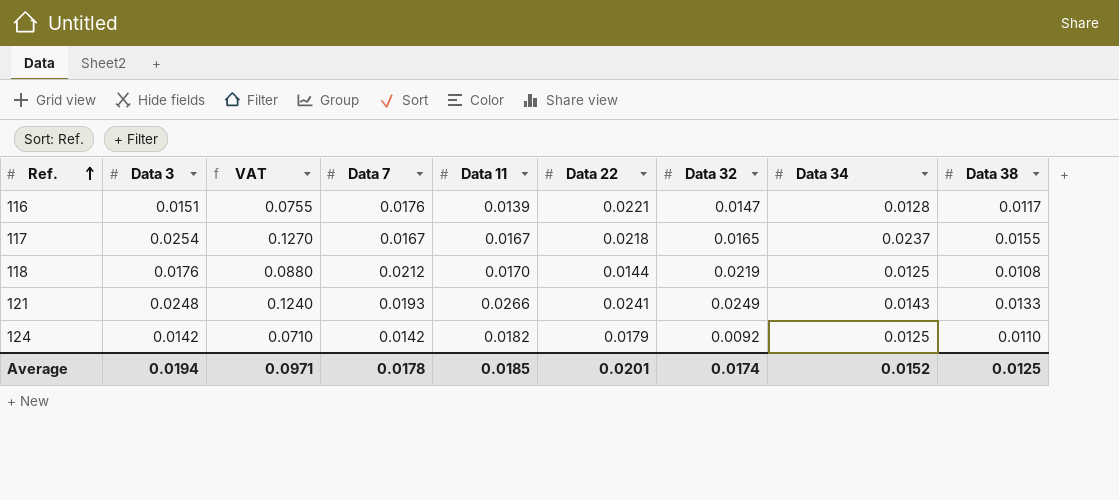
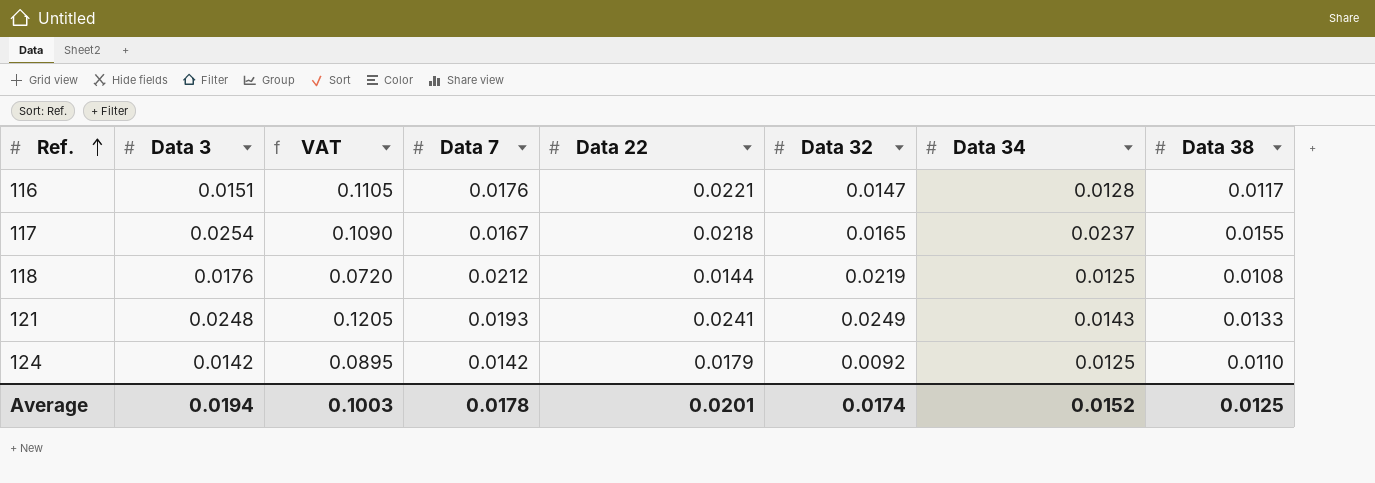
column Data 11 | position: 5 -> none
column VAT | formula: [Data 3] * 5 -> [Data 22] * 5
Average | VAT: 0.0971 -> 0.1003

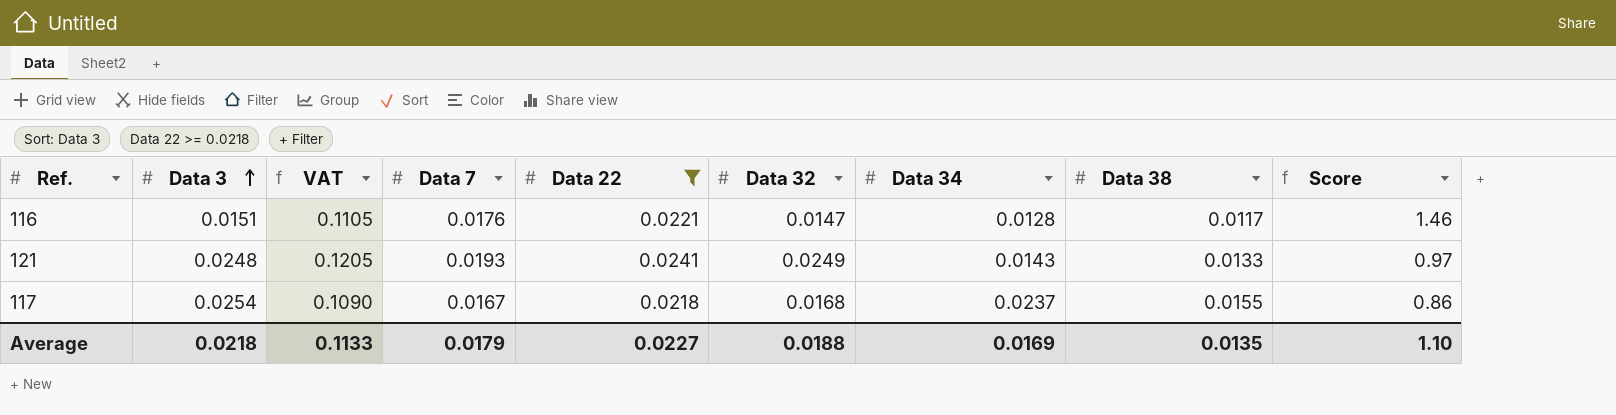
filter: none -> Data 22 >= 0.0218
row order: Ref. ascending -> Data 3 ascending
column Score | formula: none -> [Data 22] / [Data 3]
117 | Data 32: 0.0165 -> 0.0168
Average | Data 3: 0.0194 -> 0.0218
Average | VAT: 0.1003 -> 0.1133
Average | Data 7: 0.0178 -> 0.0179
Average | Data 22: 0.0201 -> 0.0227
Average | Data 32: 0.0174 -> 0.0188
Average | Data 34: 0.0152 -> 0.0169
Average | Data 38: 0.0125 -> 0.0135

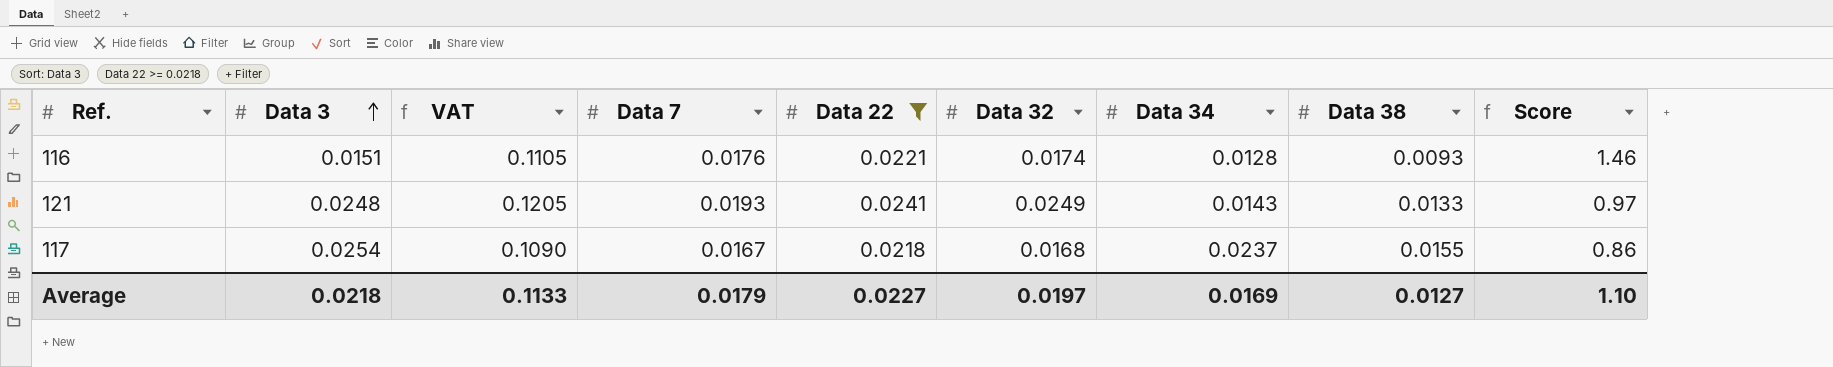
116 | Data 32: 0.0147 -> 0.0174
116 | Data 38: 0.0117 -> 0.0093
Average | Data 32: 0.0188 -> 0.0197
Average | Data 38: 0.0135 -> 0.0127

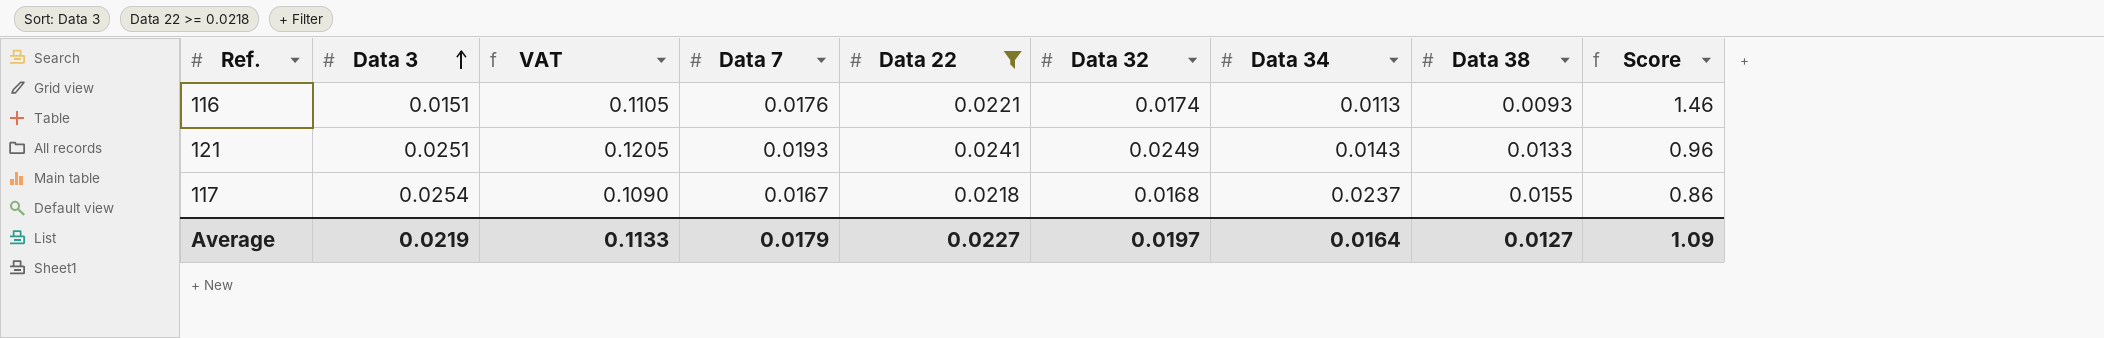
116 | Data 34: 0.0128 -> 0.0113
121 | Data 3: 0.0248 -> 0.0251
121 | Score: 0.97 -> 0.96
Average | Data 3: 0.0218 -> 0.0219
Average | Data 34: 0.0169 -> 0.0164
Average | Score: 1.10 -> 1.09

